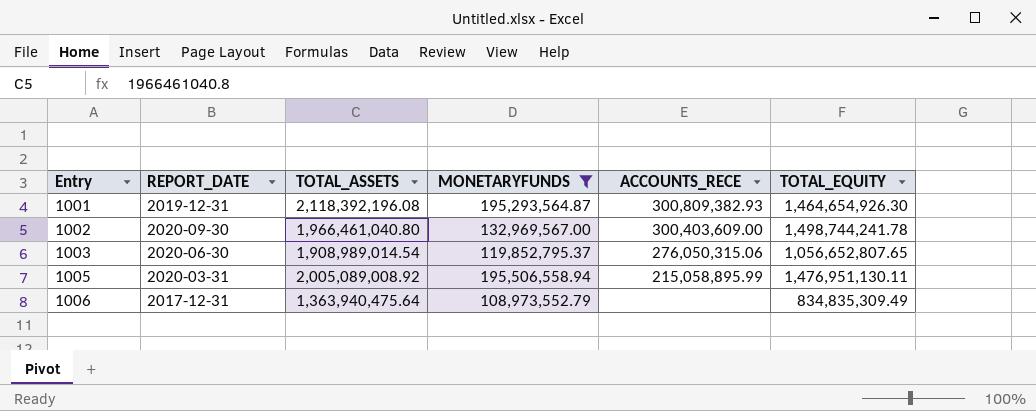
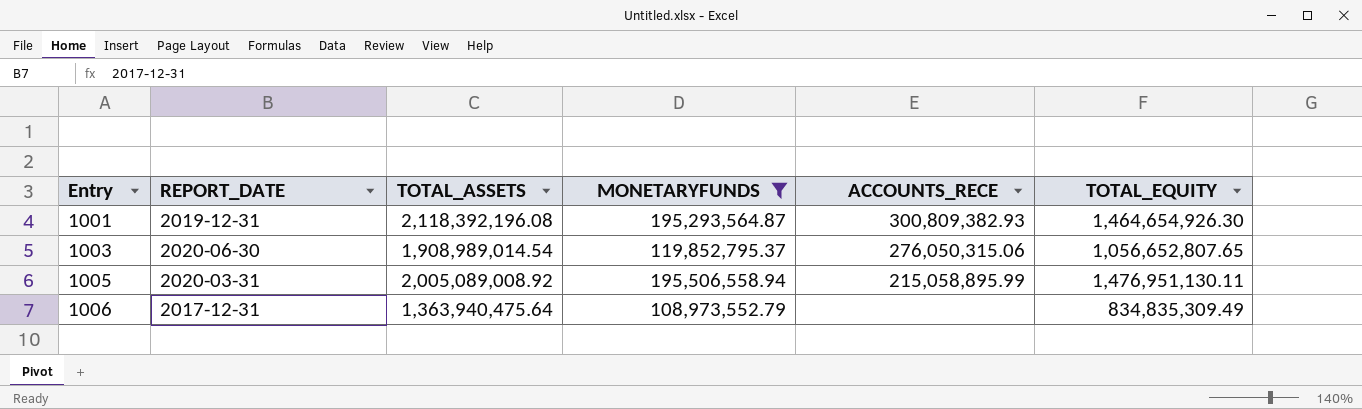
row 1002: 2020-09-30 | 1,966,461,040.80 | 132,969,567.00 | 300,403,609.00 | 1,498,744,241.78 -> none

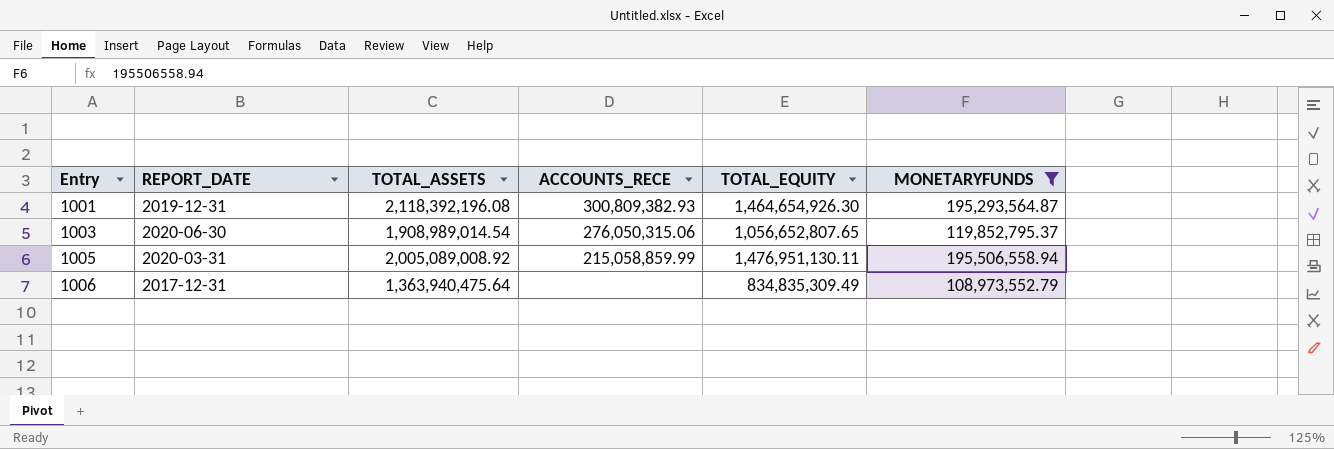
column MONETARYFUNDS | position: 4 -> 6
1005 | ACCOUNTS_RECE: 215,058,895.99 -> 215,058,859.99

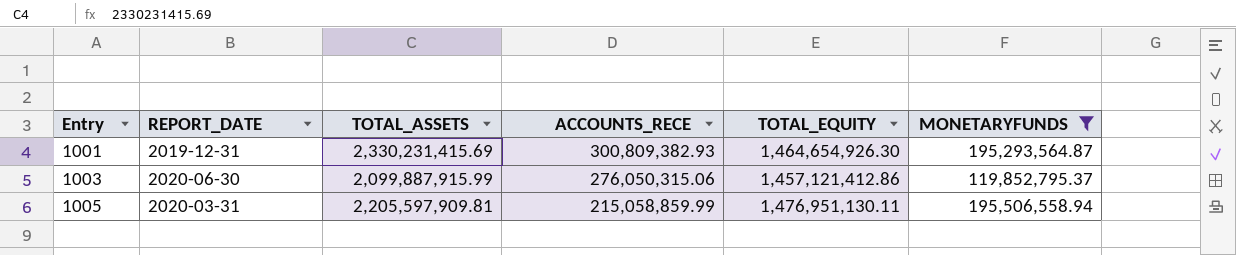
row 1006: 2017-12-31 | 1,363,940,475.64 | none | 834,835,309.49 | 108,973,552.79 -> none
1001 | TOTAL_ASSETS: 2,118,392,196.08 -> 2,330,231,415.69
1003 | TOTAL_ASSETS: 1,908,989,014.54 -> 2,099,887,915.99
1003 | TOTAL_EQUITY: 1,056,652,807.65 -> 1,457,121,412.86
1005 | TOTAL_ASSETS: 2,005,089,008.92 -> 2,205,597,909.81

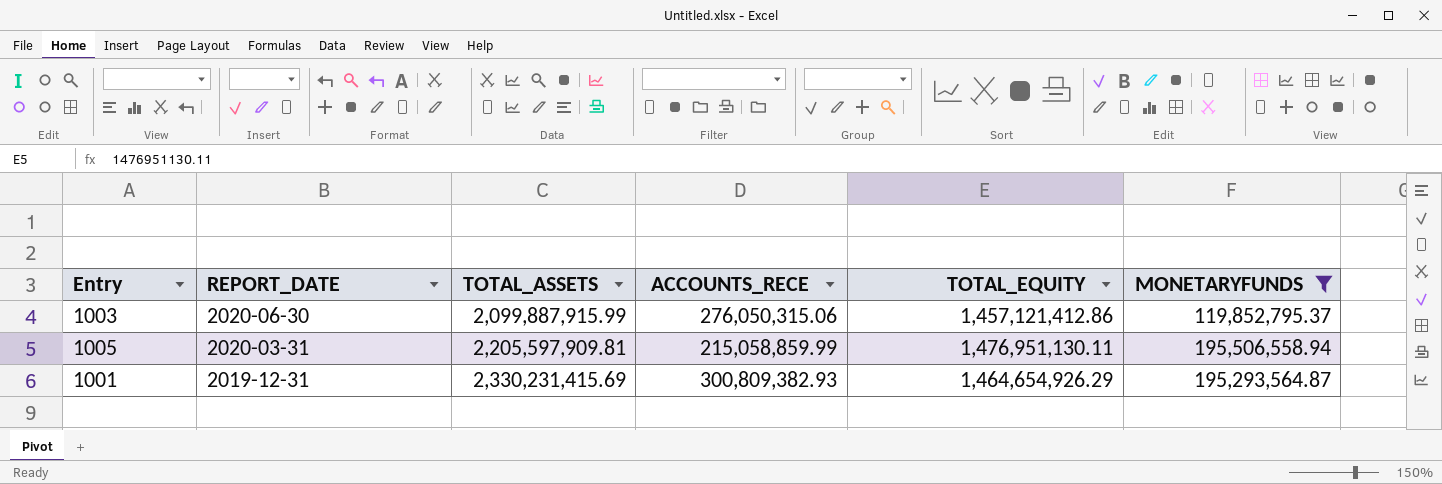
row order: Entry ascending -> REPORT_DATE descending
1001 | TOTAL_EQUITY: 1,464,654,926.30 -> 1,464,654,926.29

